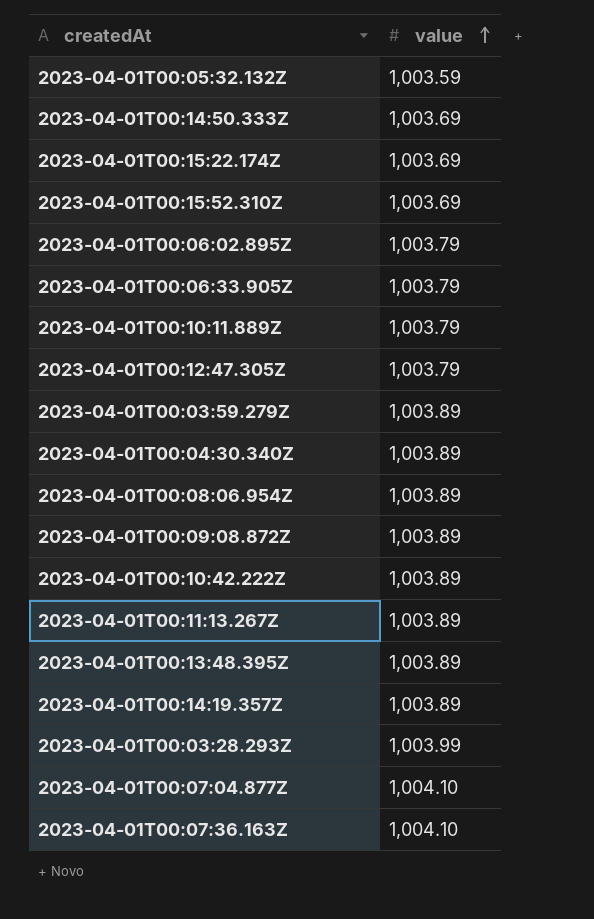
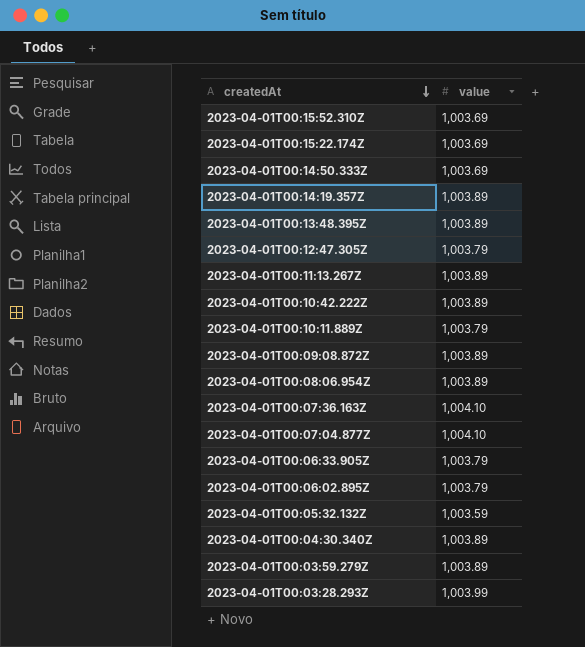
row order: value ascending -> createdAt descending

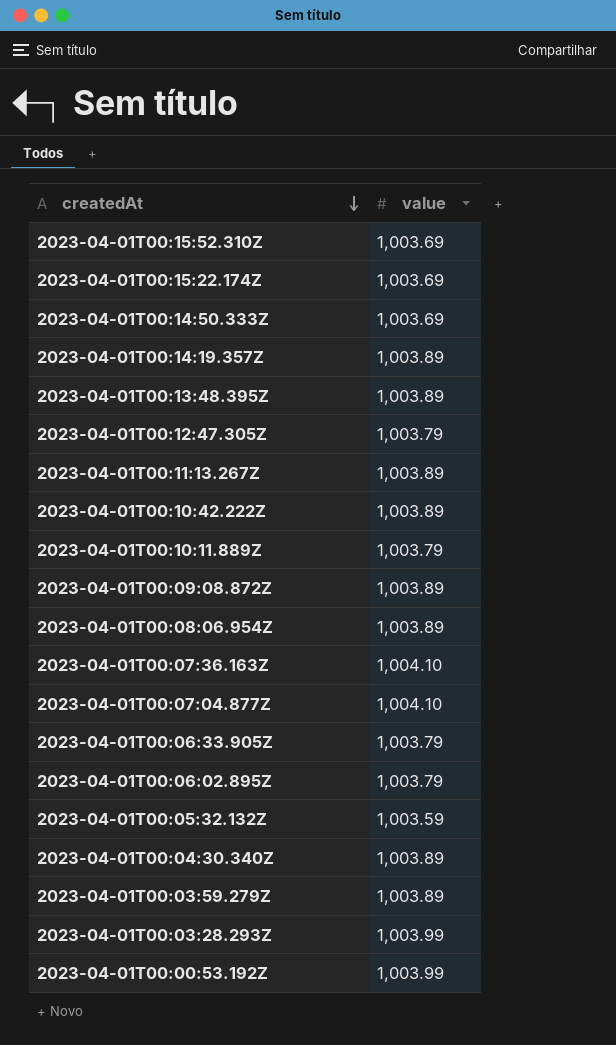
row 2023-04-01T00:00:53.192Z: none -> 1,003.99

